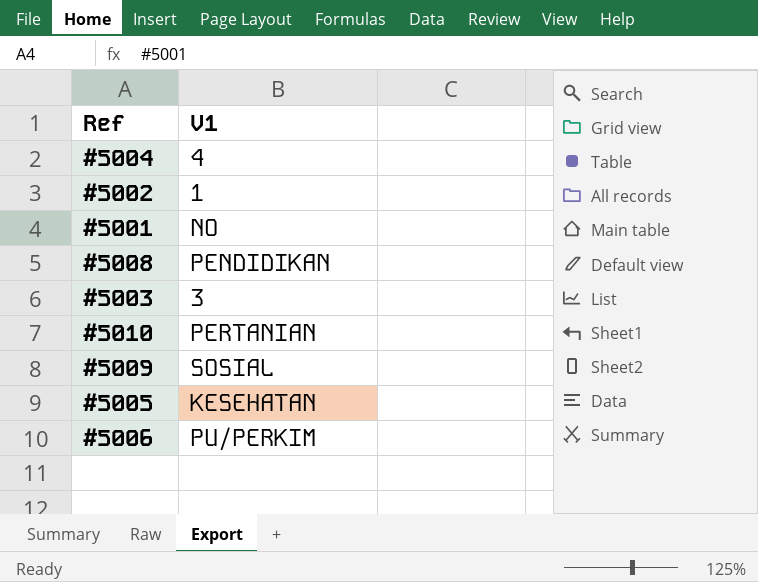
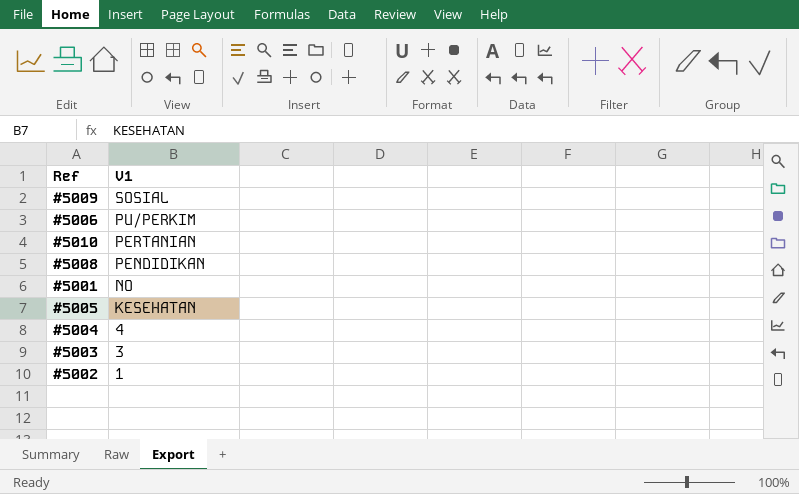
row order: none -> V1 descending

